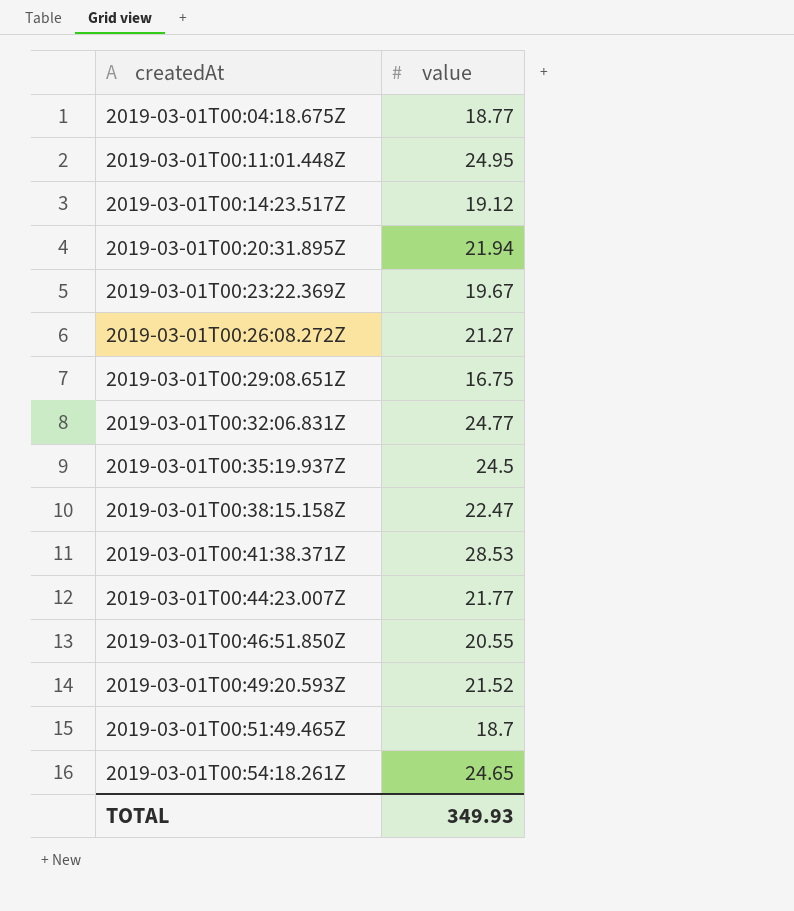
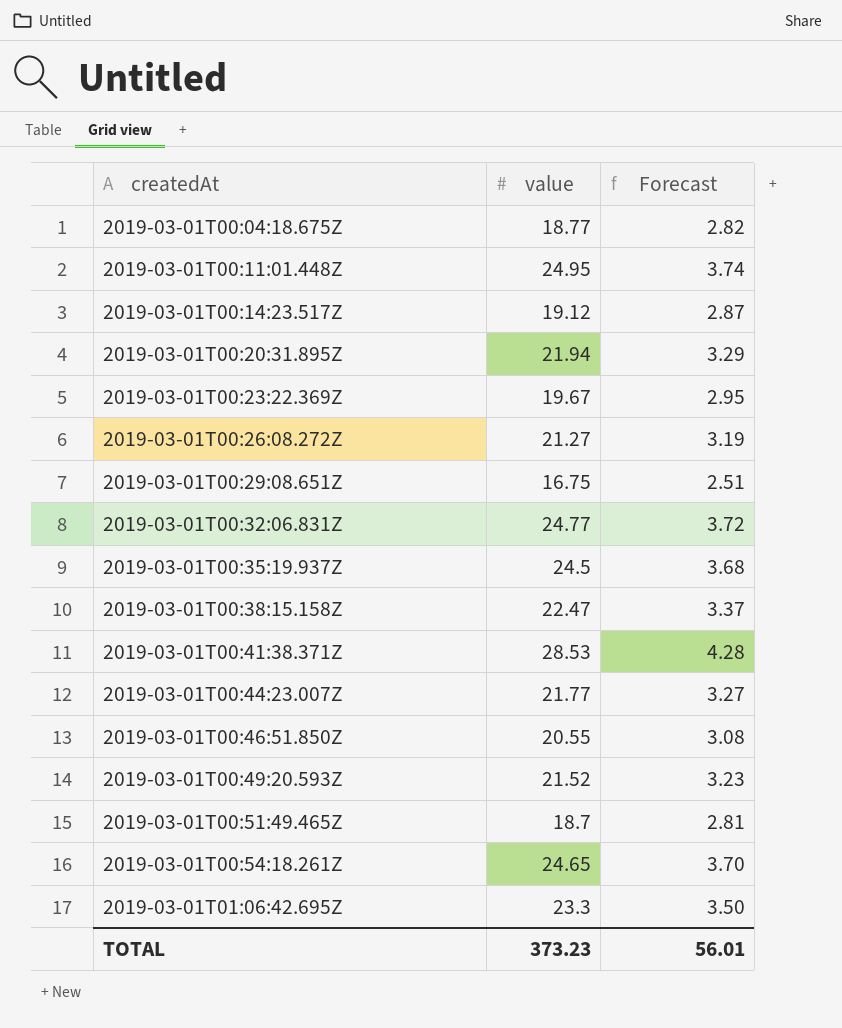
column Forecast | formula: none -> [value] * 0.15
row 2019-03-01T01:06:42.695Z: none -> 23.3 | 3.50
TOTAL | value: 349.93 -> 373.23

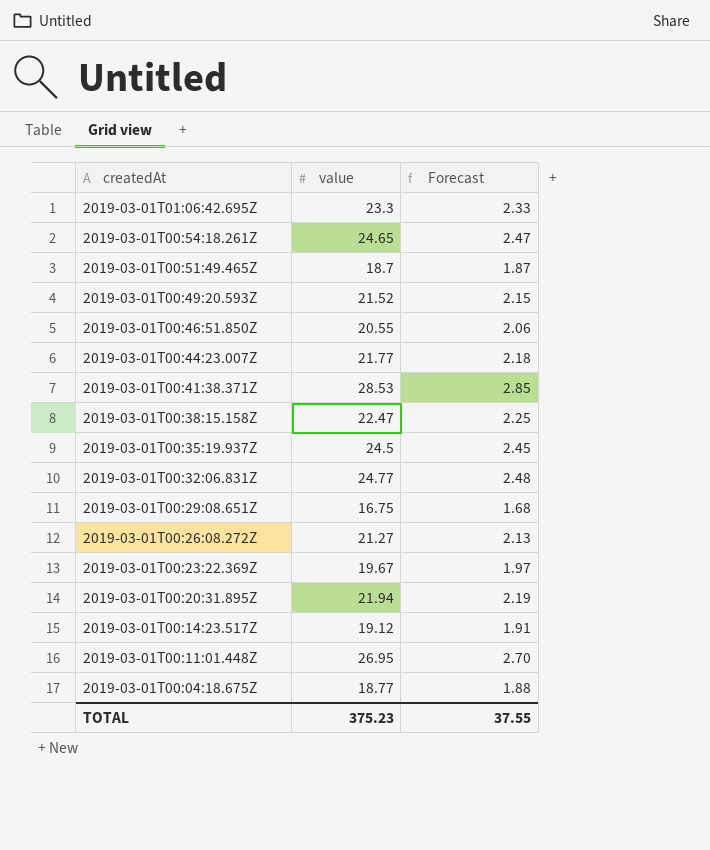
row order: createdAt ascending -> createdAt descending
column Forecast | formula: [value] * 0.15 -> [value] * 0.1
2019-03-01T00:11:01.448Z | value: 24.95 -> 26.95
TOTAL | value: 373.23 -> 375.23
TOTAL | Forecast: 56.01 -> 37.55

